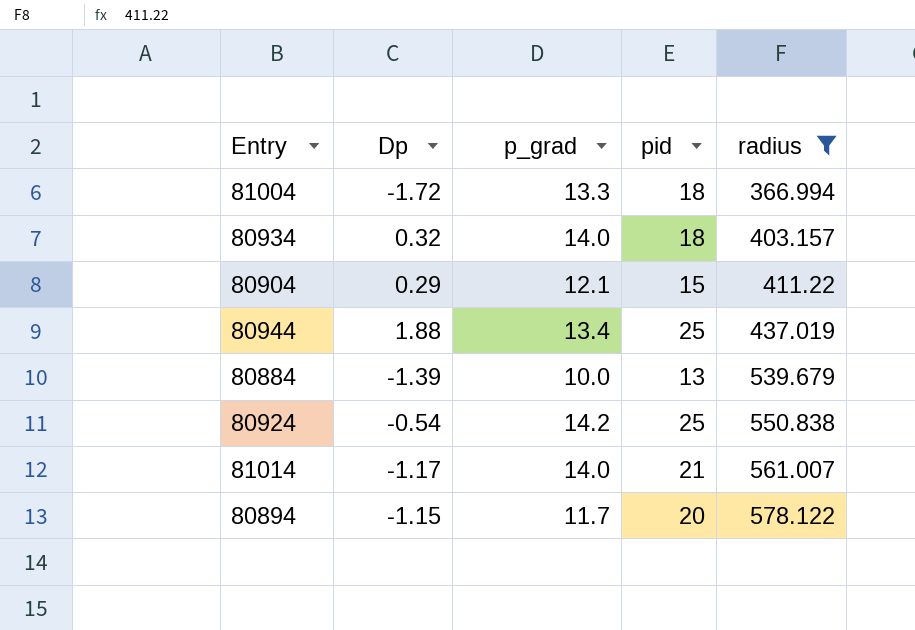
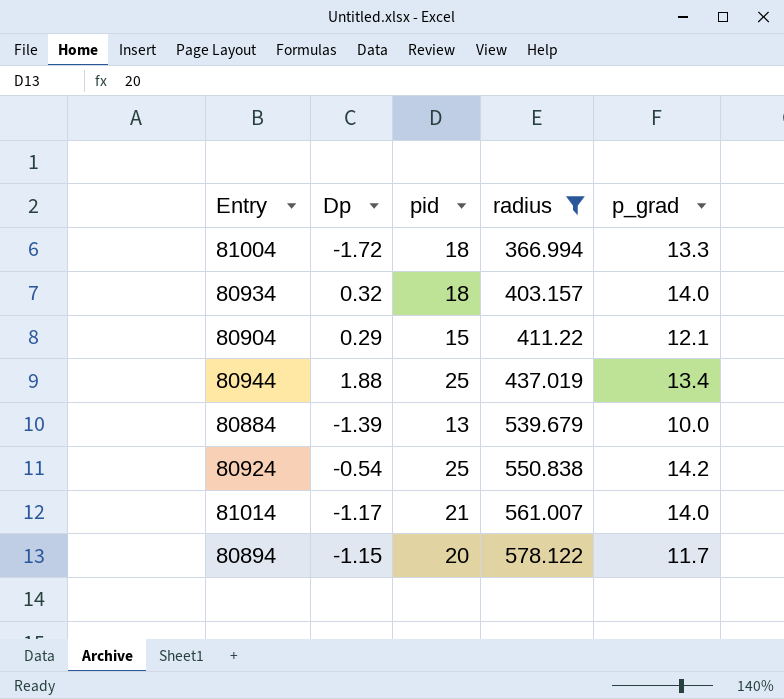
column p_grad | position: 3 -> 5

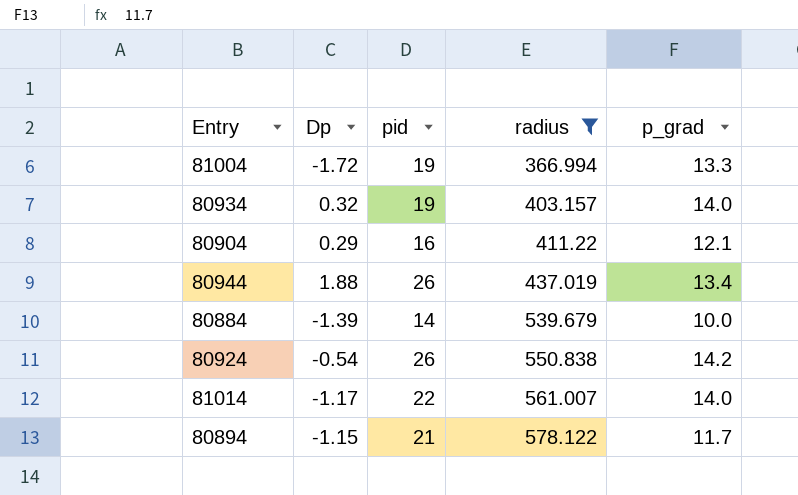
81004 | pid: 18 -> 19
80934 | pid: 18 -> 19
80904 | pid: 15 -> 16
80944 | pid: 25 -> 26
80884 | pid: 13 -> 14
80924 | pid: 25 -> 26
81014 | pid: 21 -> 22
80894 | pid: 20 -> 21

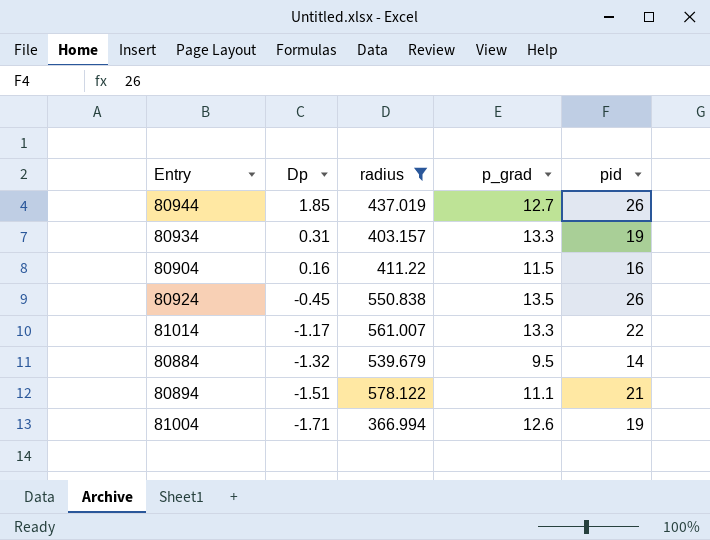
row order: radius ascending -> Dp descending
column pid | position: 3 -> 5
80944 | Dp: 1.88 -> 1.85
80944 | p_grad: 13.4 -> 12.7
80934 | Dp: 0.32 -> 0.31
80934 | p_grad: 14.0 -> 13.3
80904 | Dp: 0.29 -> 0.16
80904 | p_grad: 12.1 -> 11.5
80924 | Dp: -0.54 -> -0.45
80924 | p_grad: 14.2 -> 13.5
81014 | p_grad: 14.0 -> 13.3
80884 | Dp: -1.39 -> -1.32
80884 | p_grad: 10.0 -> 9.5
80894 | Dp: -1.15 -> -1.51
80894 | p_grad: 11.7 -> 11.1
81004 | Dp: -1.72 -> -1.71
81004 | p_grad: 13.3 -> 12.6

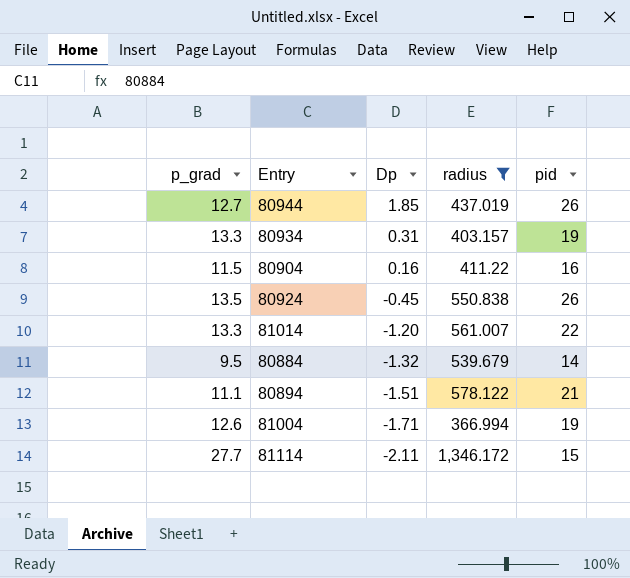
column p_grad | position: 4 -> 1
81014 | Dp: -1.17 -> -1.20
row 81114: none -> 27.7 | -2.11 | 1,346.172 | 15

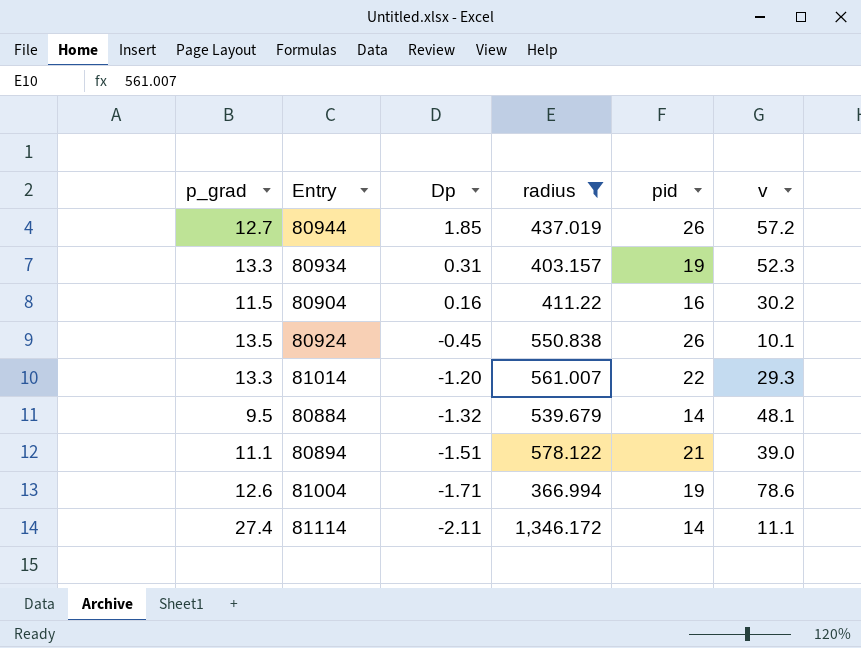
column v | position: none -> 6
81114 | p_grad: 27.7 -> 27.4
81114 | pid: 15 -> 14

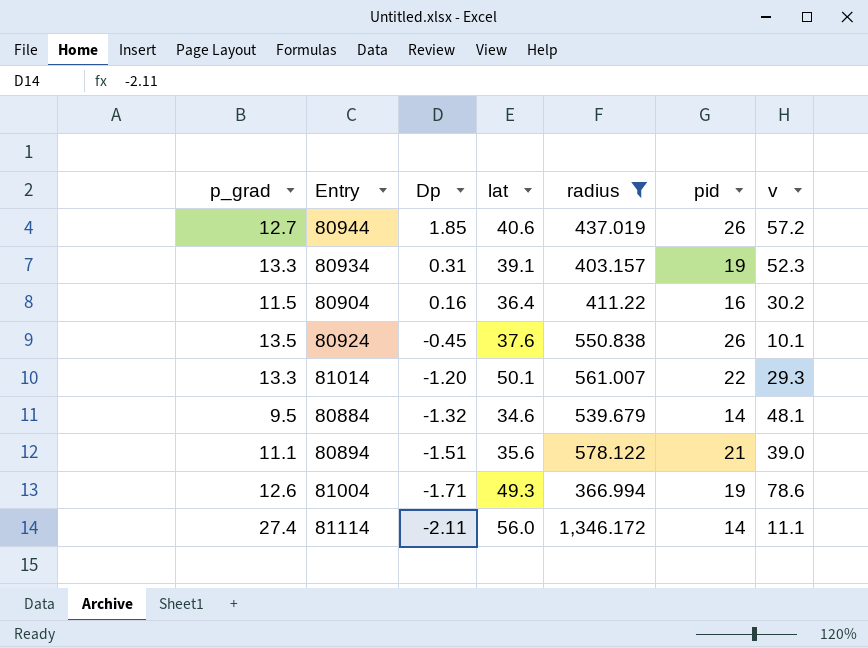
column lat | position: none -> 4

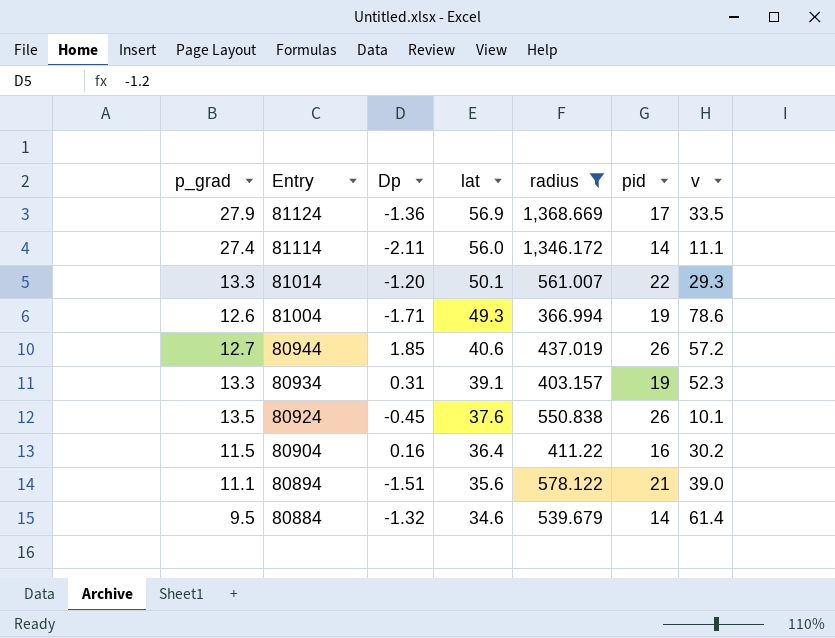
row order: Dp descending -> Entry descending
row 81124: none -> 27.9 | -1.36 | 56.9 | 1,368.669 | 17 | 33.5
80884 | v: 48.1 -> 61.4

